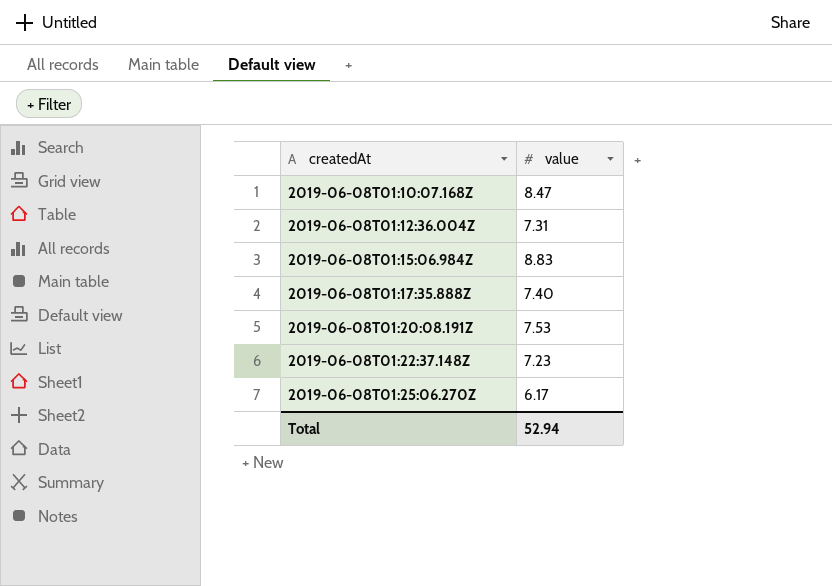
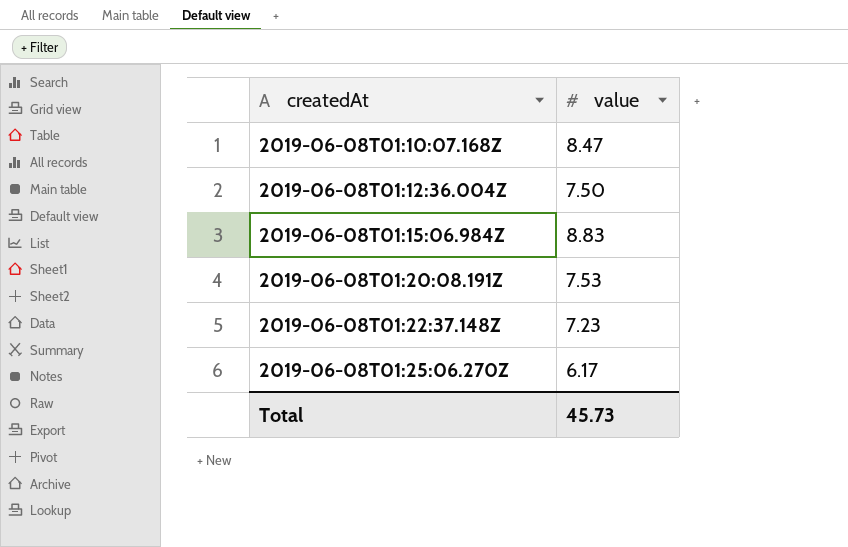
row 2019-06-08T01:17:35.888Z: 7.40 -> none
2019-06-08T01:12:36.004Z | value: 7.31 -> 7.50
Total | value: 52.94 -> 45.73

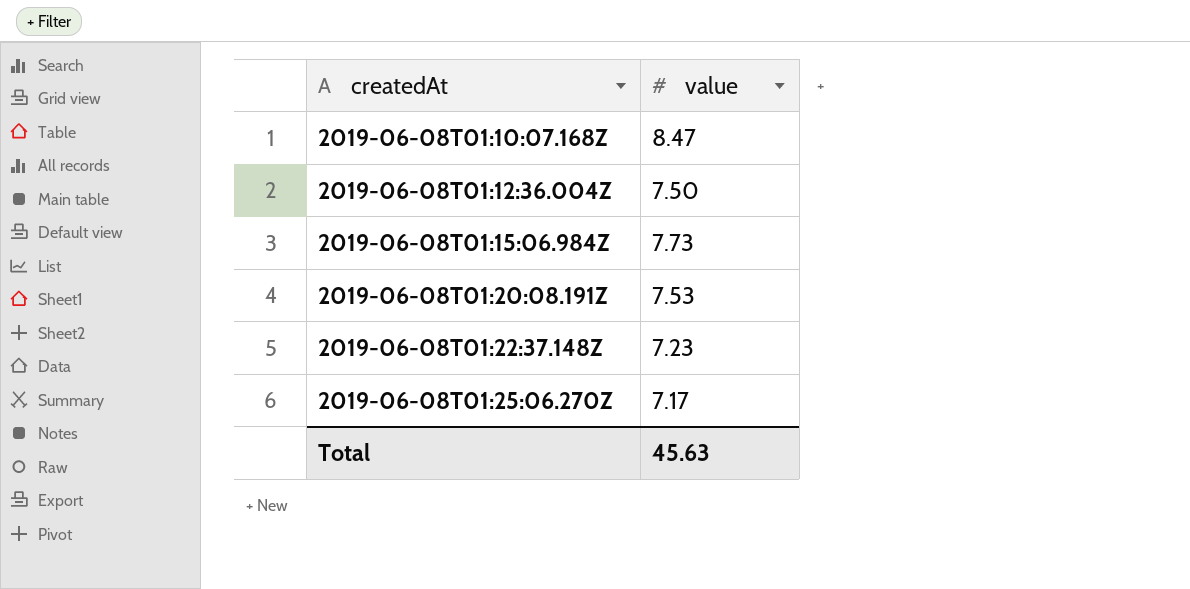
2019-06-08T01:15:06.984Z | value: 8.83 -> 7.73
2019-06-08T01:25:06.270Z | value: 6.17 -> 7.17
Total | value: 45.73 -> 45.63

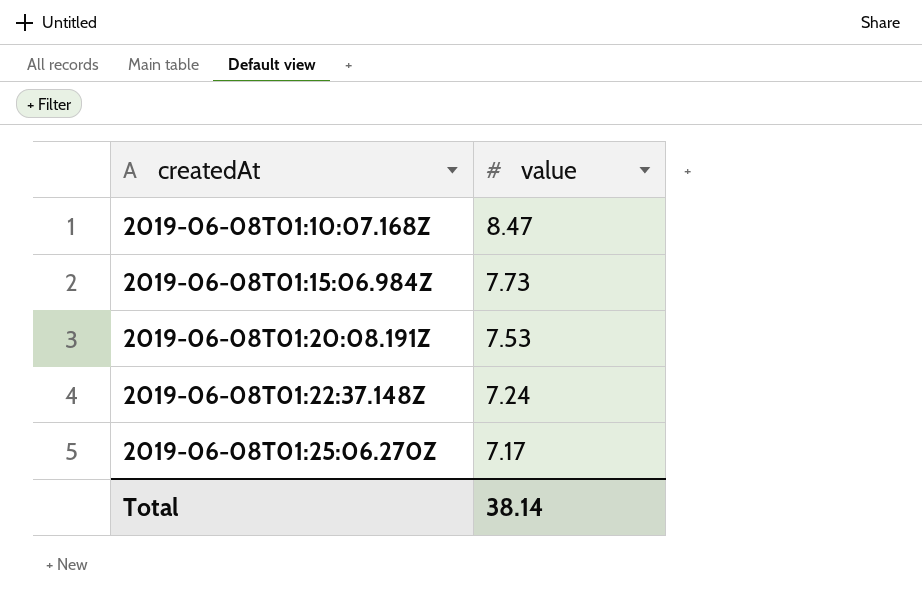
row 2019-06-08T01:12:36.004Z: 7.50 -> none
2019-06-08T01:22:37.148Z | value: 7.23 -> 7.24
Total | value: 45.63 -> 38.14

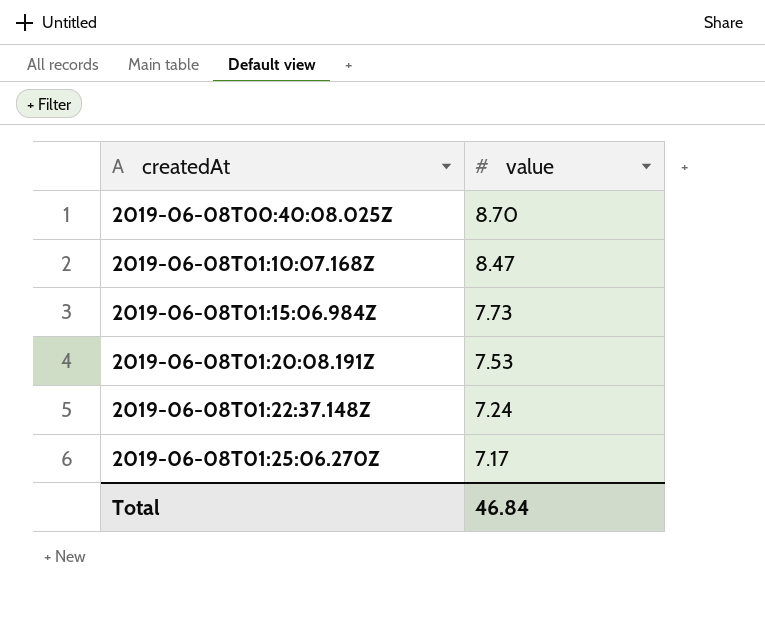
row 2019-06-08T00:40:08.025Z: none -> 8.70
Total | value: 38.14 -> 46.84

